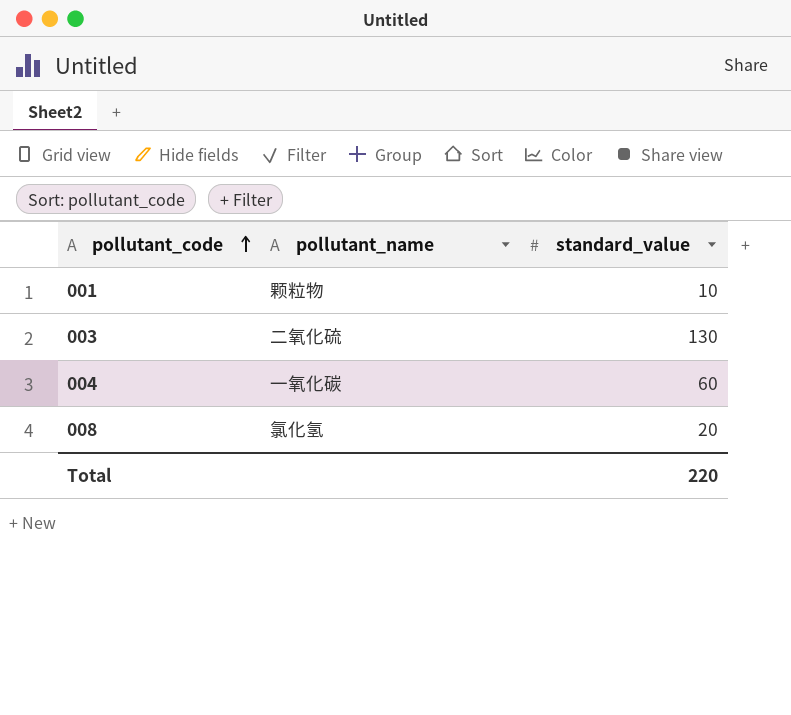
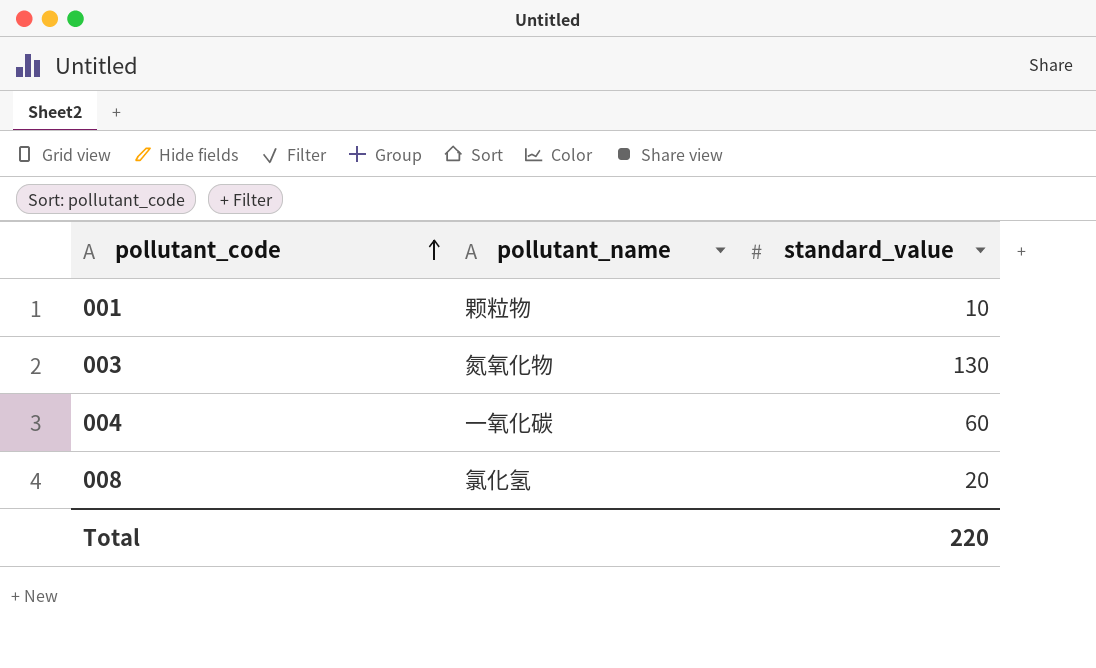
003 | pollutant_name: 二氧化硫 -> 氮氧化物

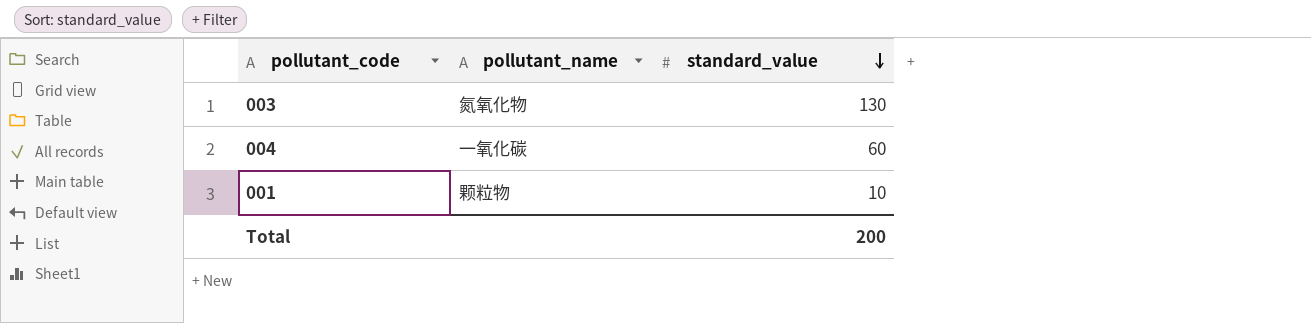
row order: pollutant_code ascending -> standard_value descending
row 008: 氯化氢 | 20 -> none
Total | standard_value: 220 -> 200

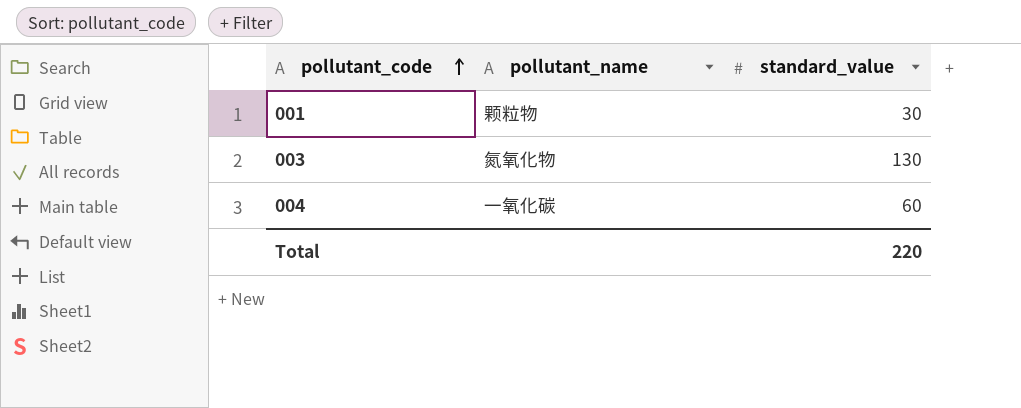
row order: standard_value descending -> pollutant_code ascending
001 | standard_value: 10 -> 30
Total | standard_value: 200 -> 220

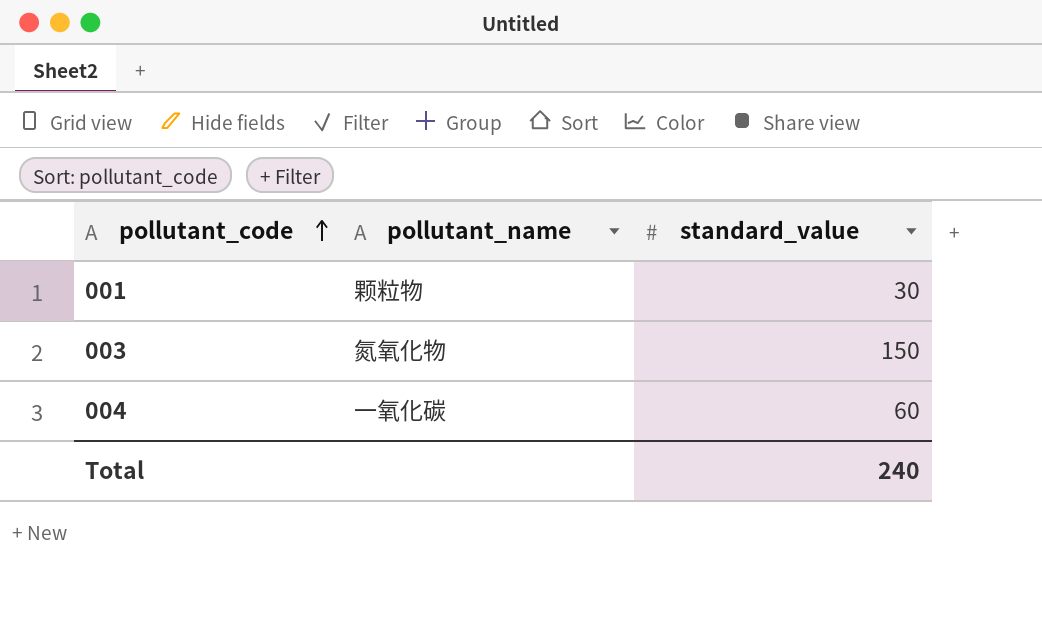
003 | standard_value: 130 -> 150
Total | standard_value: 220 -> 240

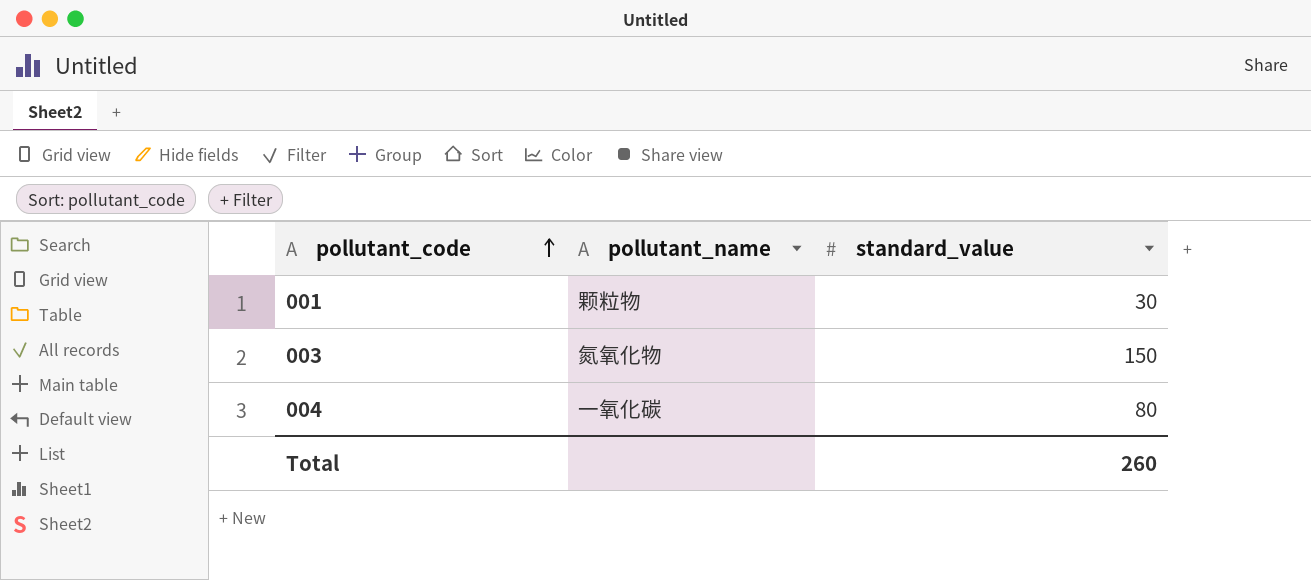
004 | standard_value: 60 -> 80
Total | standard_value: 240 -> 260

